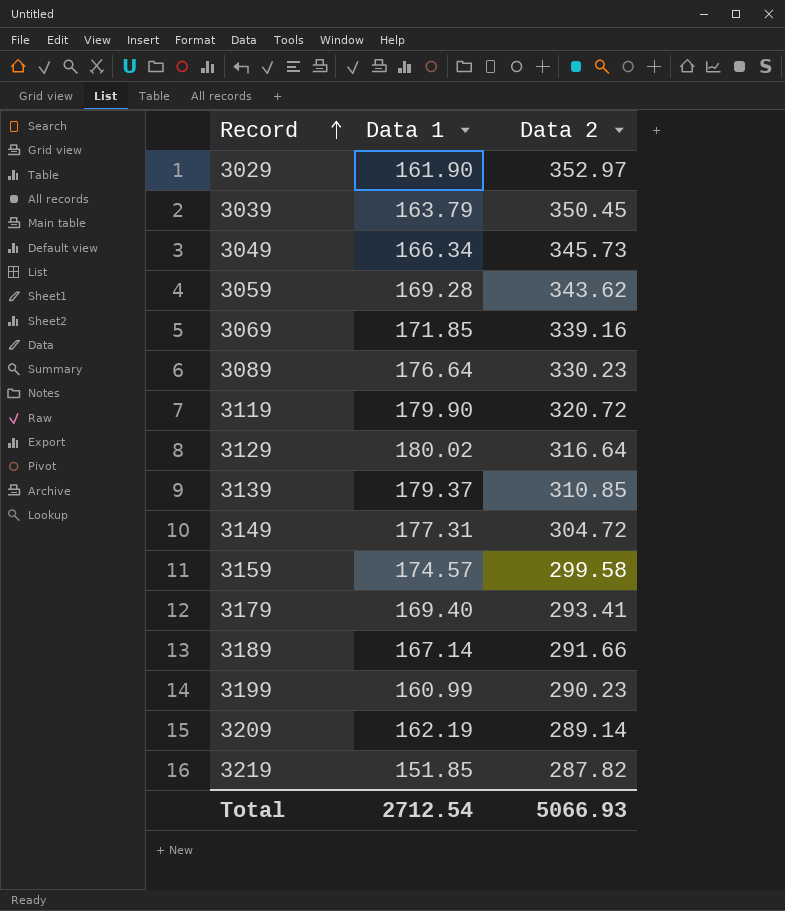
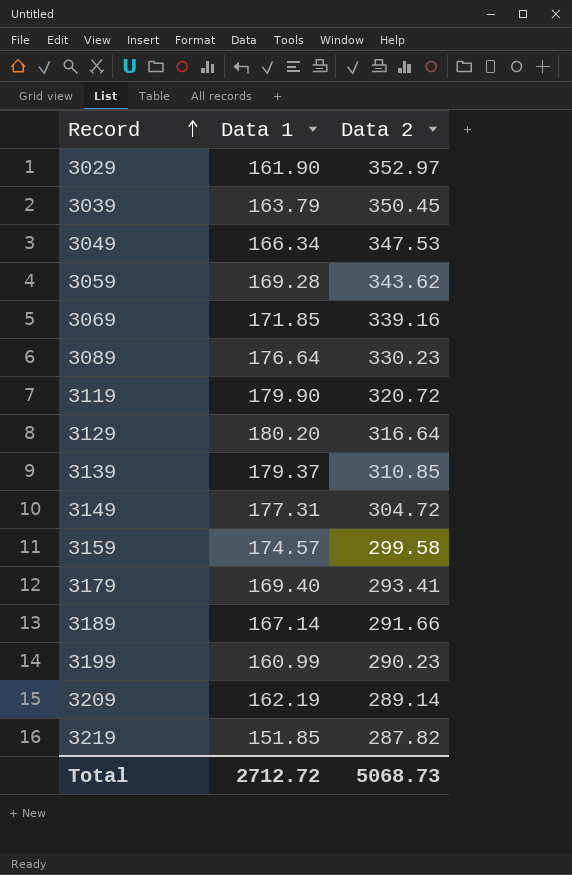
3049 | Data 2: 345.73 -> 347.53
3129 | Data 1: 180.02 -> 180.20
Total | Data 1: 2712.54 -> 2712.72
Total | Data 2: 5066.93 -> 5068.73

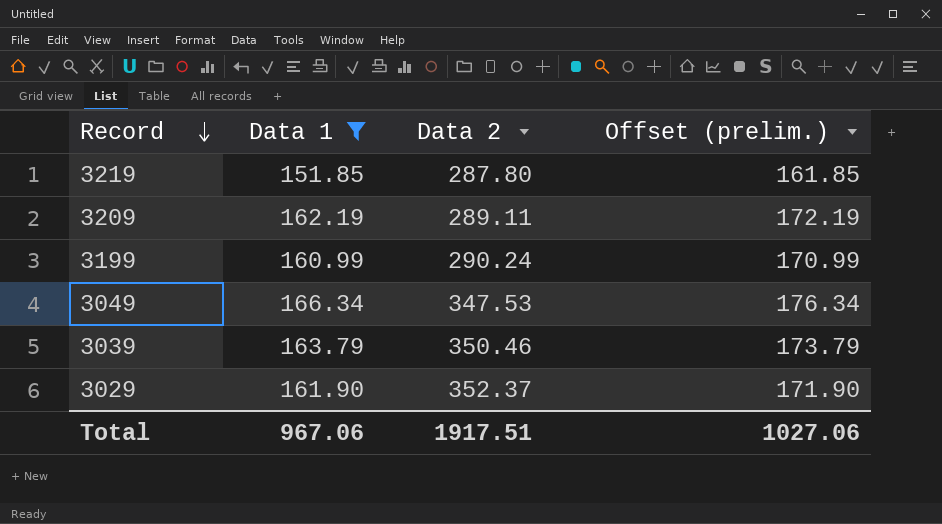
filter: none -> Data 1 <= 166.34
row order: Record ascending -> Record descending
column Offset (prelim.) | formula: none -> [Data 1] + 10
3219 | Data 2: 287.82 -> 287.80
3209 | Data 2: 289.14 -> 289.11
3199 | Data 2: 290.23 -> 290.24
3039 | Data 2: 350.45 -> 350.46
3029 | Data 2: 352.97 -> 352.37
Total | Data 1: 2712.72 -> 967.06
Total | Data 2: 5068.73 -> 1917.51

